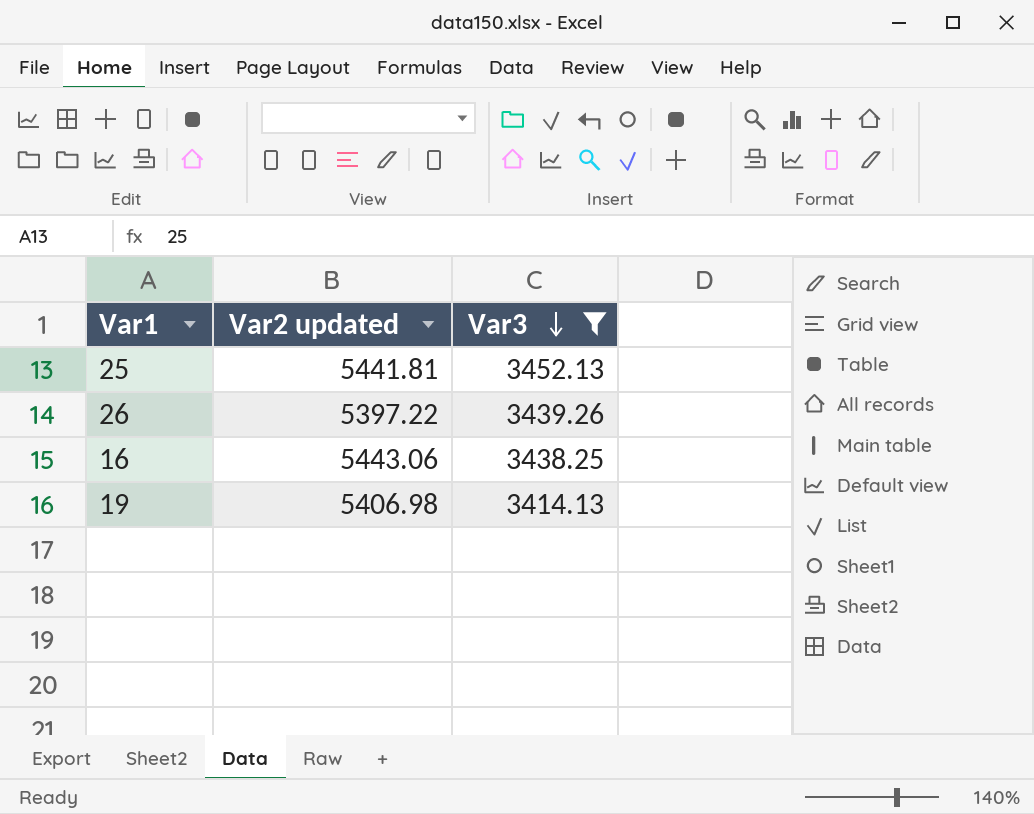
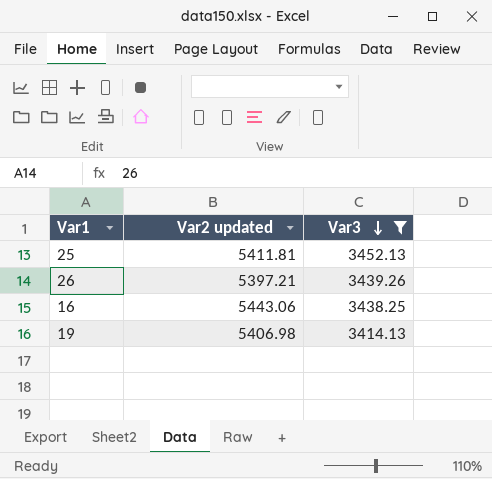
25 | Var2 updated: 5441.81 -> 5411.81
26 | Var2 updated: 5397.22 -> 5397.21

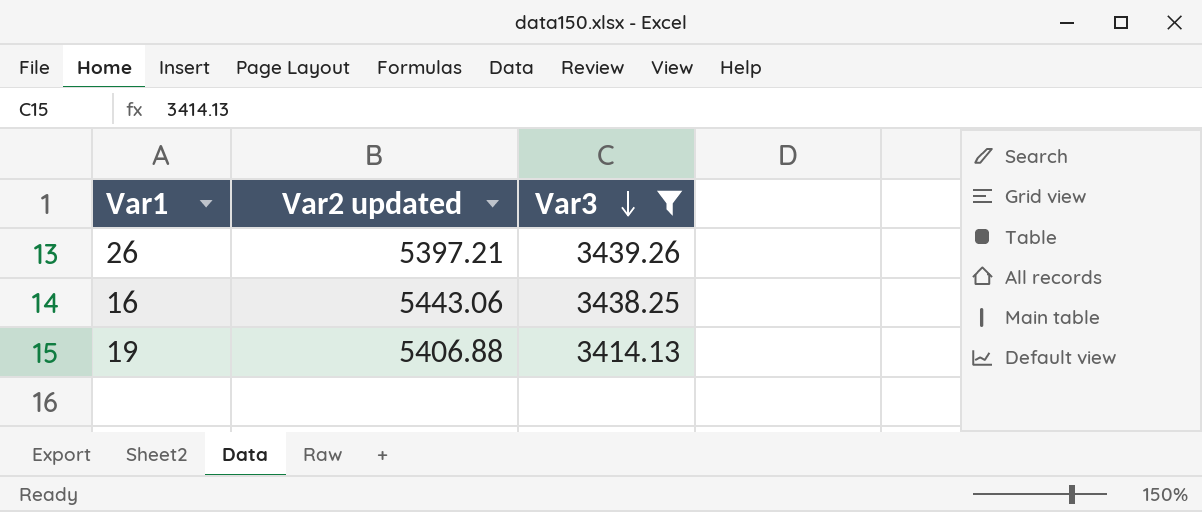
row 25: 5411.81 | 3452.13 -> none
19 | Var2 updated: 5406.98 -> 5406.88

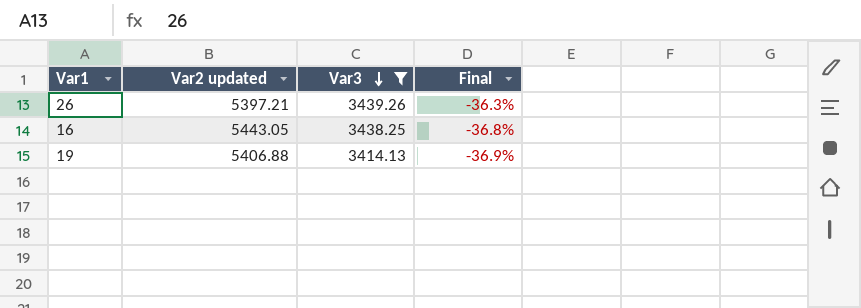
column Final | formula: none -> ([Var3] - [Var2 updated]) / [Var2 updated]
16 | Var2 updated: 5443.06 -> 5443.05

